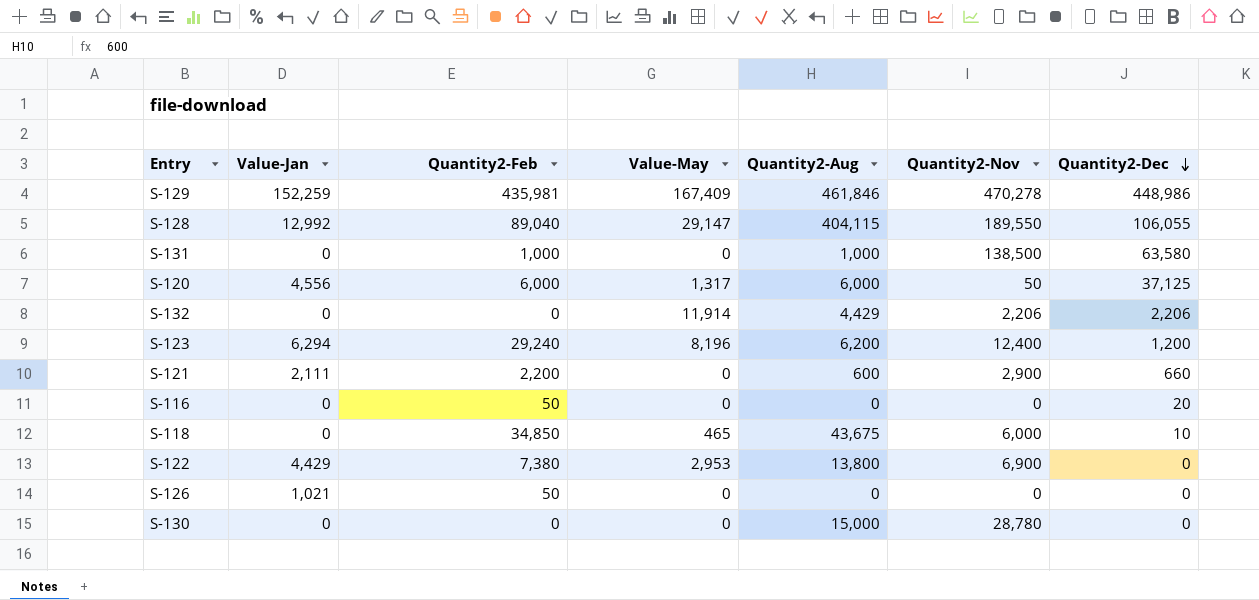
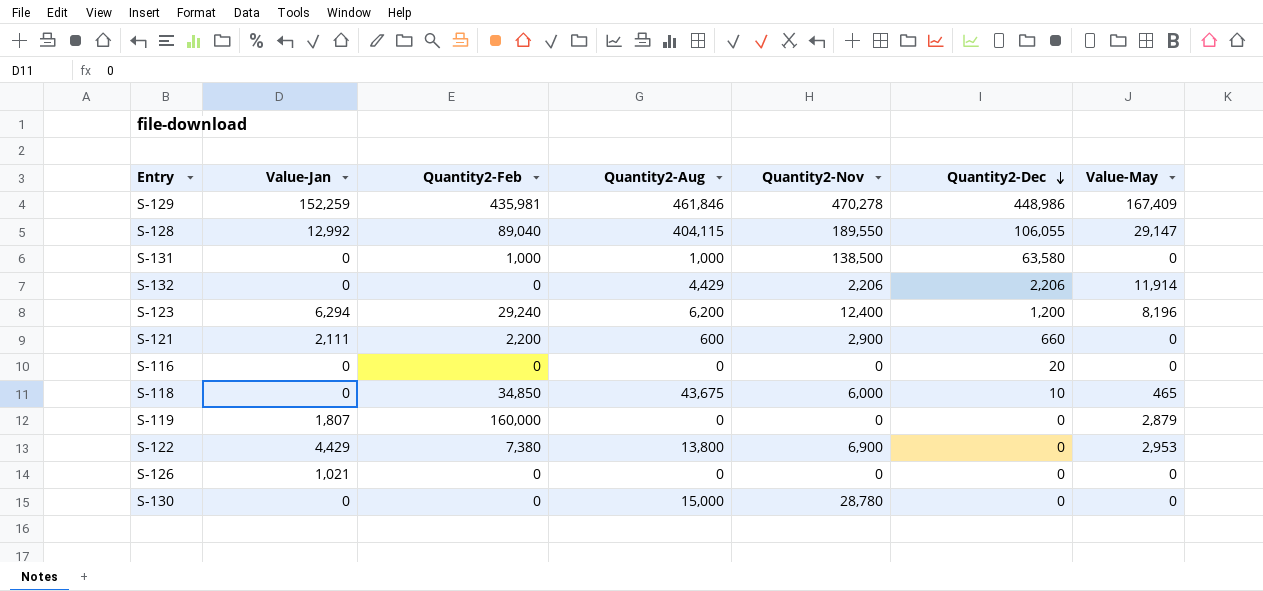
column Value-May | position: 4 -> 7
row S-120: 4,556 | 6,000 | 1,317 | 6,000 | 50 | 37,125 -> none
S-116 | Quantity2-Feb: 50 -> 0
row S-119: none -> 1,807 | 160,000 | 0 | 0 | 0 | 2,879
S-126 | Quantity2-Feb: 50 -> 0

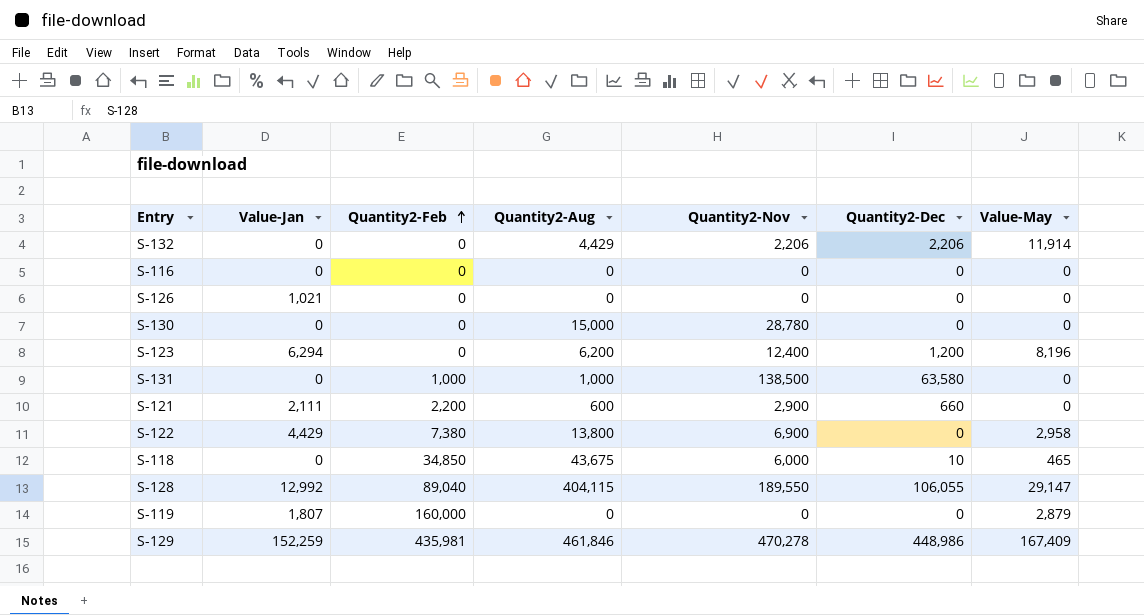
row order: Quantity2-Dec descending -> Quantity2-Feb ascending
S-116 | Quantity2-Dec: 20 -> 0
S-123 | Quantity2-Feb: 29,240 -> 0
S-122 | Value-May: 2,953 -> 2,958

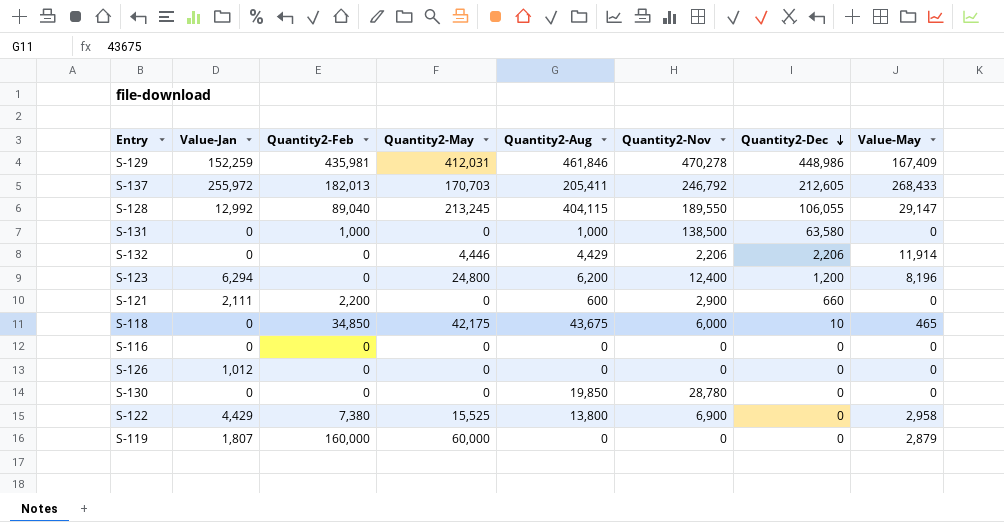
row order: Quantity2-Feb ascending -> Quantity2-Dec descending
column Quantity2-May | position: none -> 4
row S-137: none -> 255,972 | 182,013 | 170,703 | 205,411 | 246,792 | 212,605 | 268,433
S-126 | Value-Jan: 1,021 -> 1,012
S-130 | Quantity2-Aug: 15,000 -> 19,850

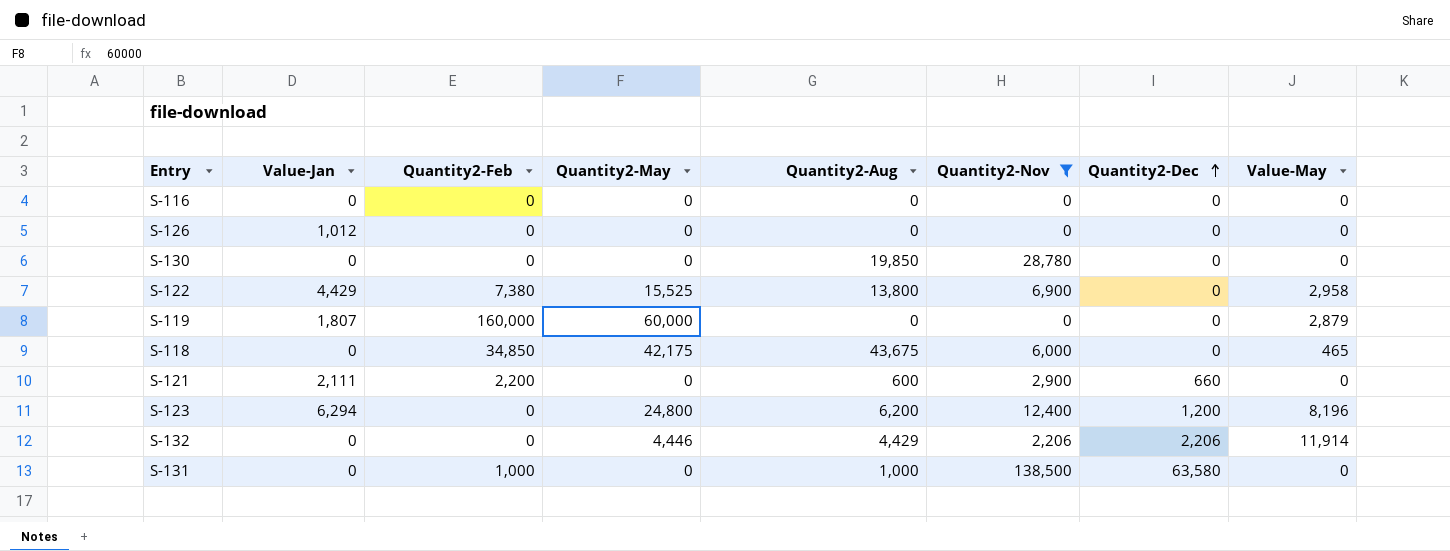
filter: none -> Quantity2-Nov <= 138,500
row order: Quantity2-Dec descending -> Quantity2-Dec ascending
S-118 | Quantity2-Dec: 10 -> 0

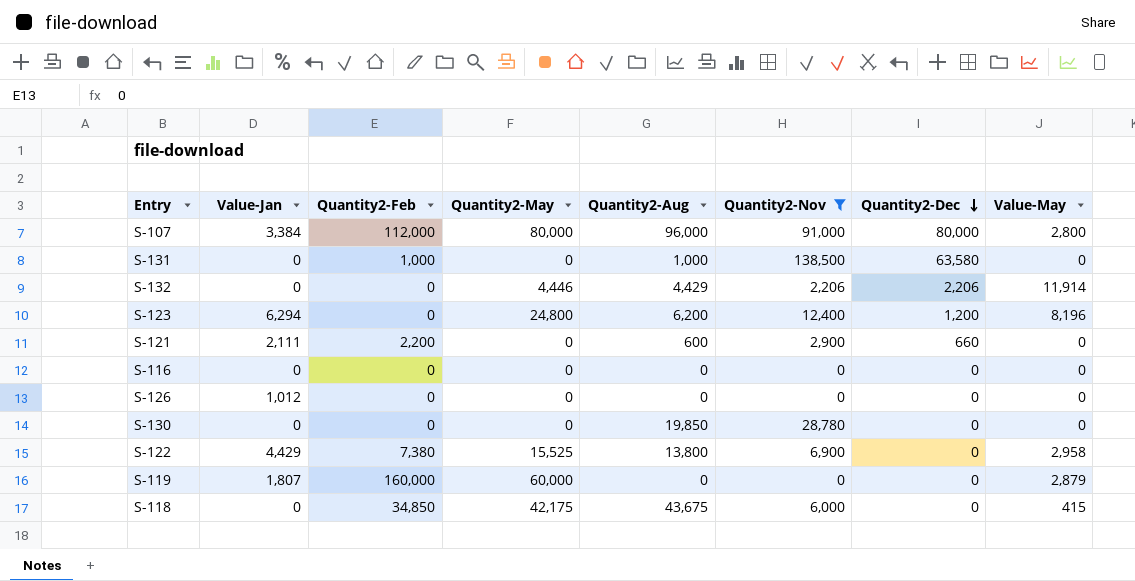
row order: Quantity2-Dec ascending -> Quantity2-Dec descending
row S-107: none -> 3,384 | 112,000 | 80,000 | 96,000 | 91,000 | 80,000 | 2,800
S-118 | Value-May: 465 -> 415

